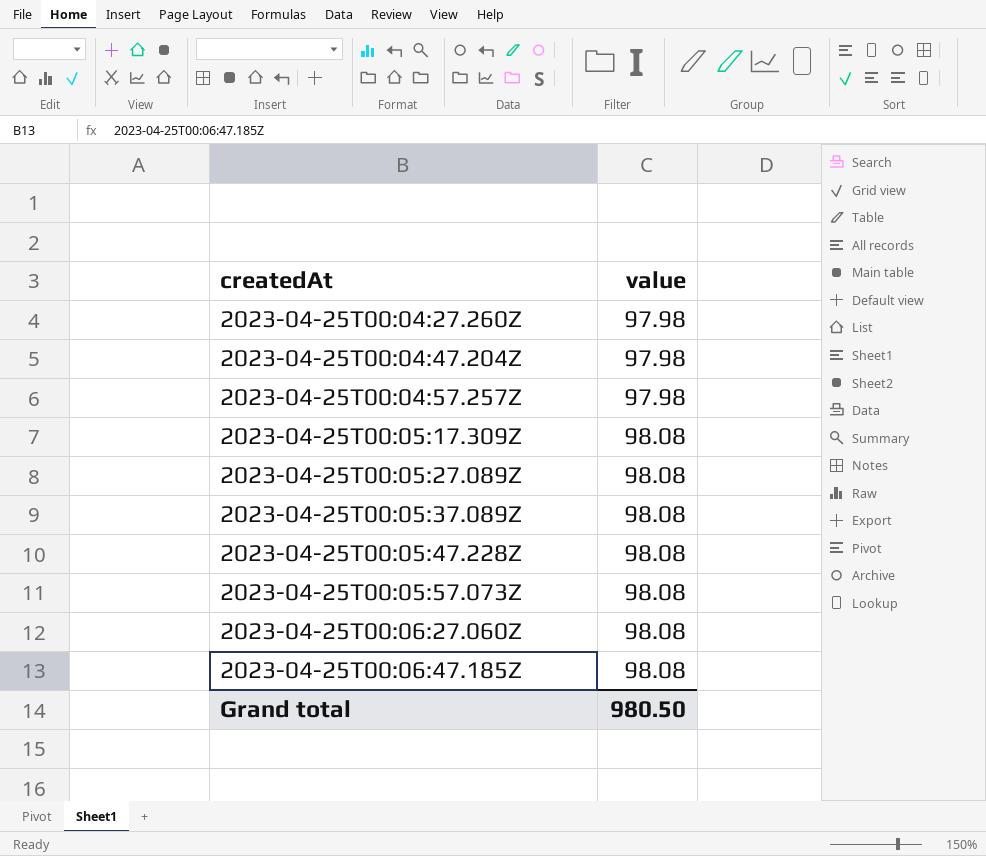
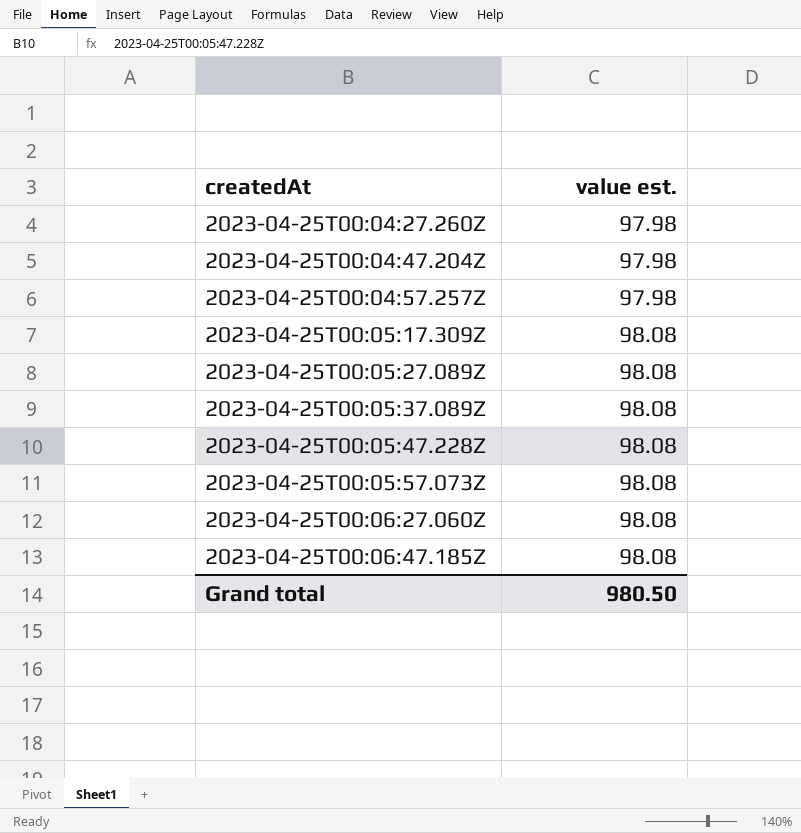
column name: value -> value est.

